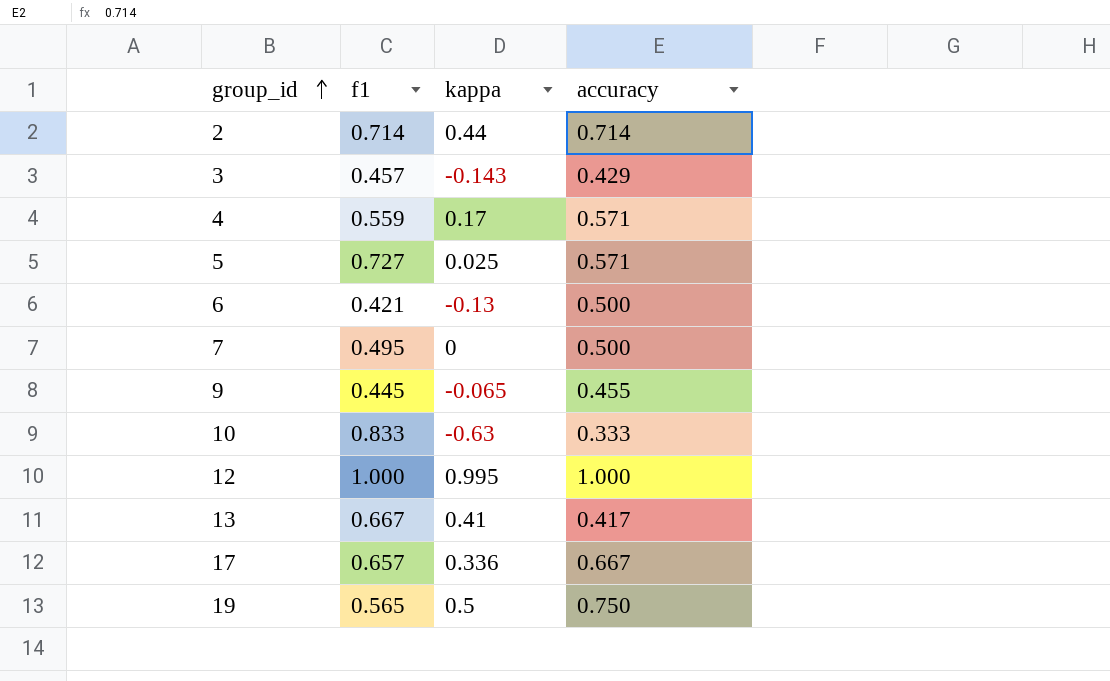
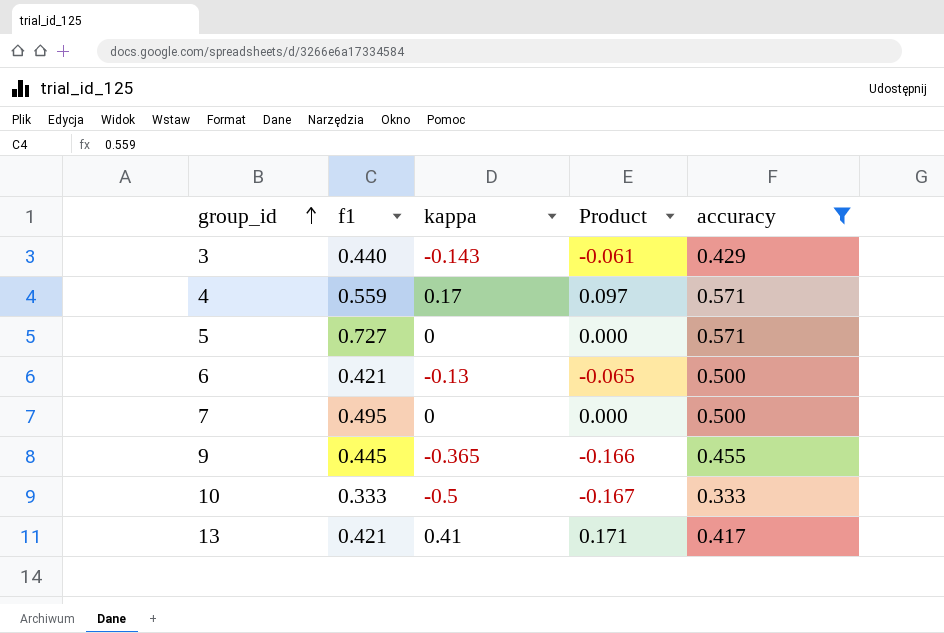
filter: none -> accuracy <= 0.571
column Product | formula: none -> [kappa] * [accuracy]
3 | f1: 0.457 -> 0.440
5 | kappa: 0.025 -> 0
9 | kappa: -0.065 -> -0.365
10 | f1: 0.833 -> 0.333
10 | kappa: -0.63 -> -0.5
13 | f1: 0.667 -> 0.421

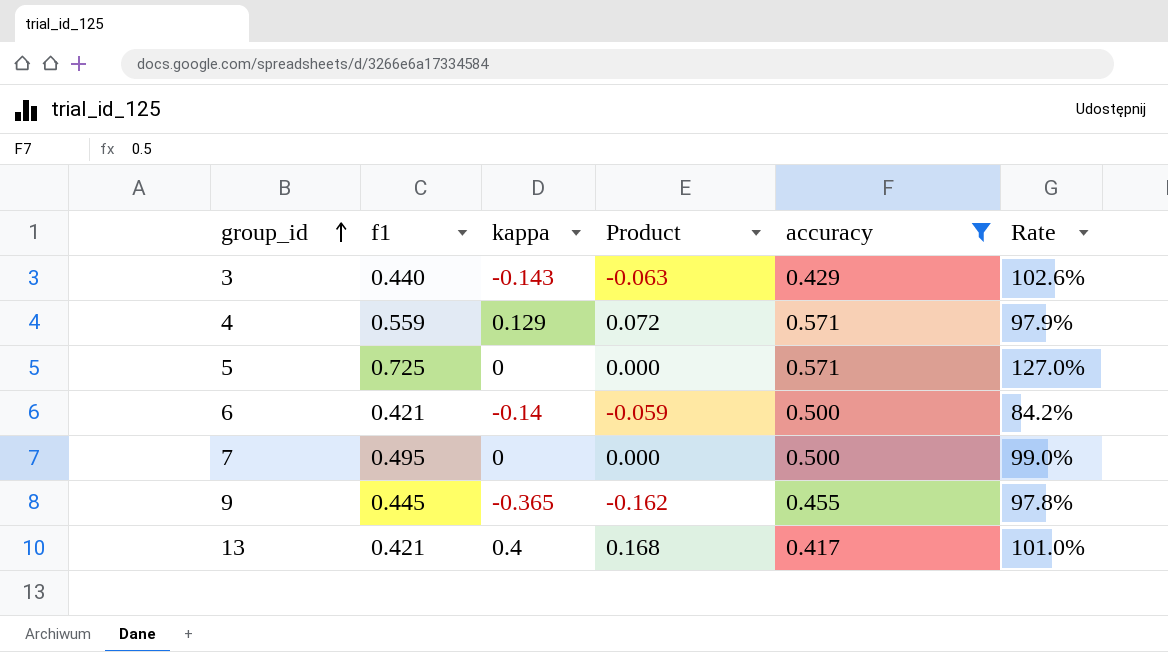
column Product | formula: [kappa] * [accuracy] -> [f1] * [kappa]
column Rate | formula: none -> [f1] / [accuracy]
row 10: 0.333 | -0.5 | -0.167 | 0.333 -> none
4 | kappa: 0.17 -> 0.129
5 | f1: 0.727 -> 0.725
6 | kappa: -0.13 -> -0.14
13 | kappa: 0.41 -> 0.4

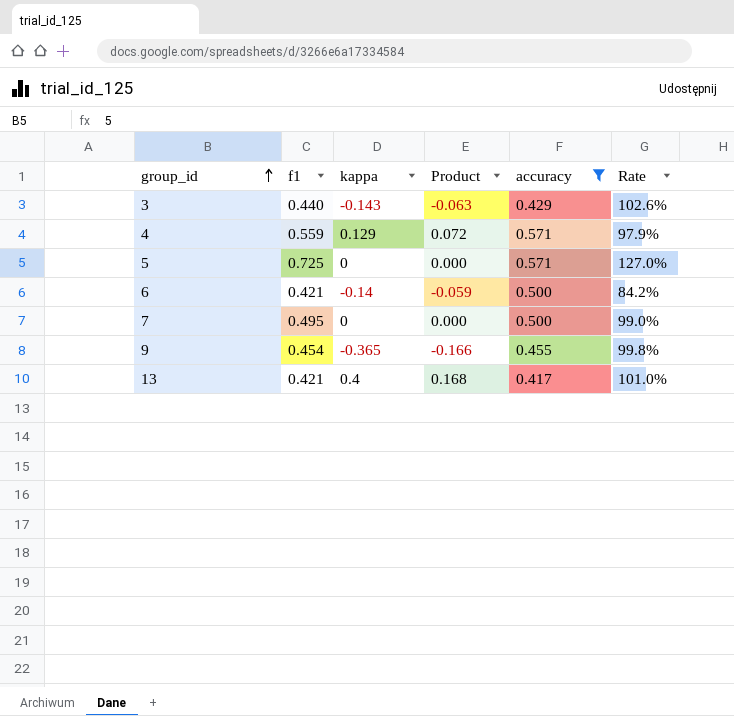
9 | f1: 0.445 -> 0.454
9 | Product: -0.162 -> -0.166
9 | Rate: 97.8% -> 99.8%

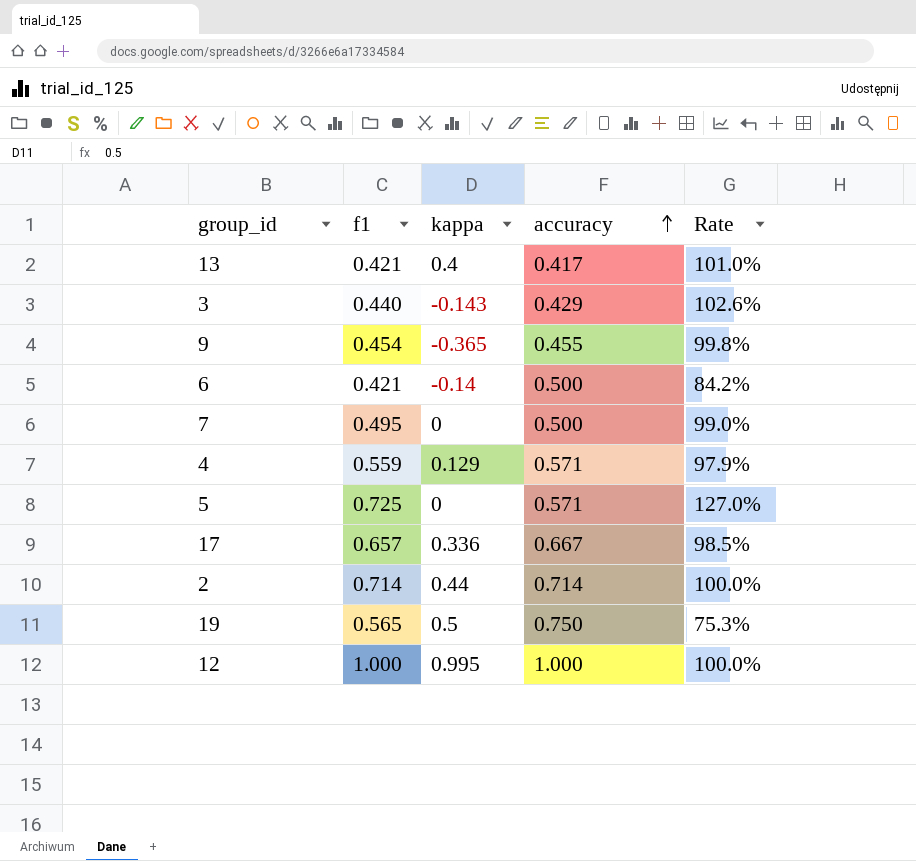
filter: accuracy <= 0.571 -> none
row order: group_id ascending -> accuracy ascending
column Product | formula: [f1] * [kappa] -> none

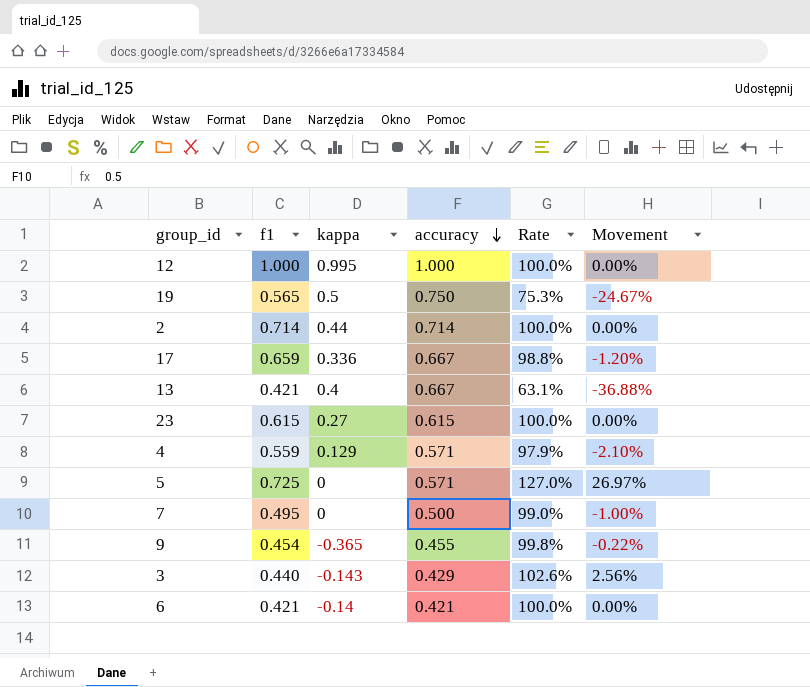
row order: accuracy ascending -> accuracy descending
column Movement | formula: none -> ([f1] - [accuracy]) / [accuracy]
17 | f1: 0.657 -> 0.659
17 | Rate: 98.5% -> 98.8%
13 | accuracy: 0.417 -> 0.667
13 | Rate: 101.0% -> 63.1%
row 23: none -> 0.615 | 0.27 | 0.615 | 100.0% | 0.00%
6 | accuracy: 0.500 -> 0.421
6 | Rate: 84.2% -> 100.0%

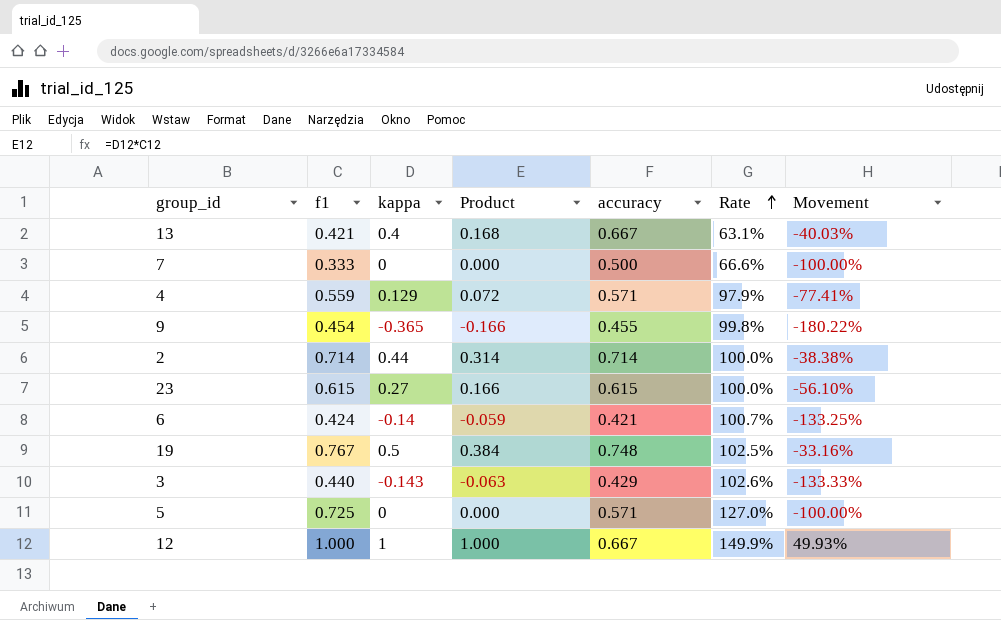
row order: accuracy descending -> Rate ascending
column Product | formula: none -> [f1] * [kappa]
column Movement | formula: ([f1] - [accuracy]) / [accuracy] -> ([kappa] - [accuracy]) / [accuracy]
row 17: 0.659 | 0.336 | 0.667 | 98.8% | -1.20% -> none
7 | f1: 0.495 -> 0.333
7 | Rate: 99.0% -> 66.6%
6 | f1: 0.421 -> 0.424
6 | Rate: 100.0% -> 100.7%
19 | f1: 0.565 -> 0.767
19 | accuracy: 0.750 -> 0.748
19 | Rate: 75.3% -> 102.5%
12 | kappa: 0.995 -> 1
12 | accuracy: 1.000 -> 0.667
12 | Rate: 100.0% -> 149.9%

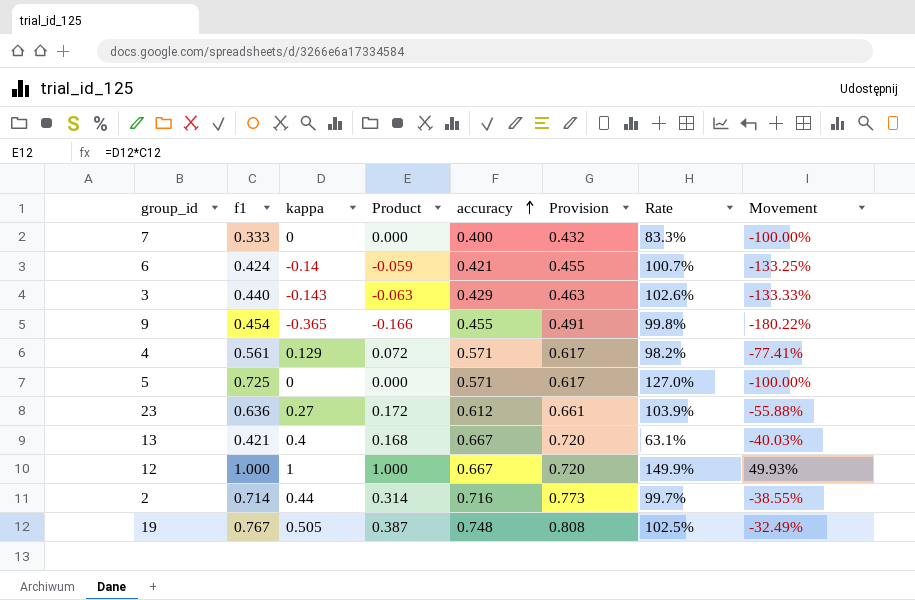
row order: Rate ascending -> accuracy ascending
column Provision | formula: none -> [accuracy] * 1.08
7 | accuracy: 0.500 -> 0.400
7 | Rate: 66.6% -> 83.3%
4 | f1: 0.559 -> 0.561
4 | Rate: 97.9% -> 98.2%
23 | f1: 0.615 -> 0.636
23 | Product: 0.166 -> 0.172
23 | accuracy: 0.615 -> 0.612
23 | Rate: 100.0% -> 103.9%
23 | Movement: -56.10% -> -55.88%
2 | accuracy: 0.714 -> 0.716
2 | Rate: 100.0% -> 99.7%
2 | Movement: -38.38% -> -38.55%
19 | kappa: 0.5 -> 0.505
19 | Product: 0.384 -> 0.387
19 | Movement: -33.16% -> -32.49%

